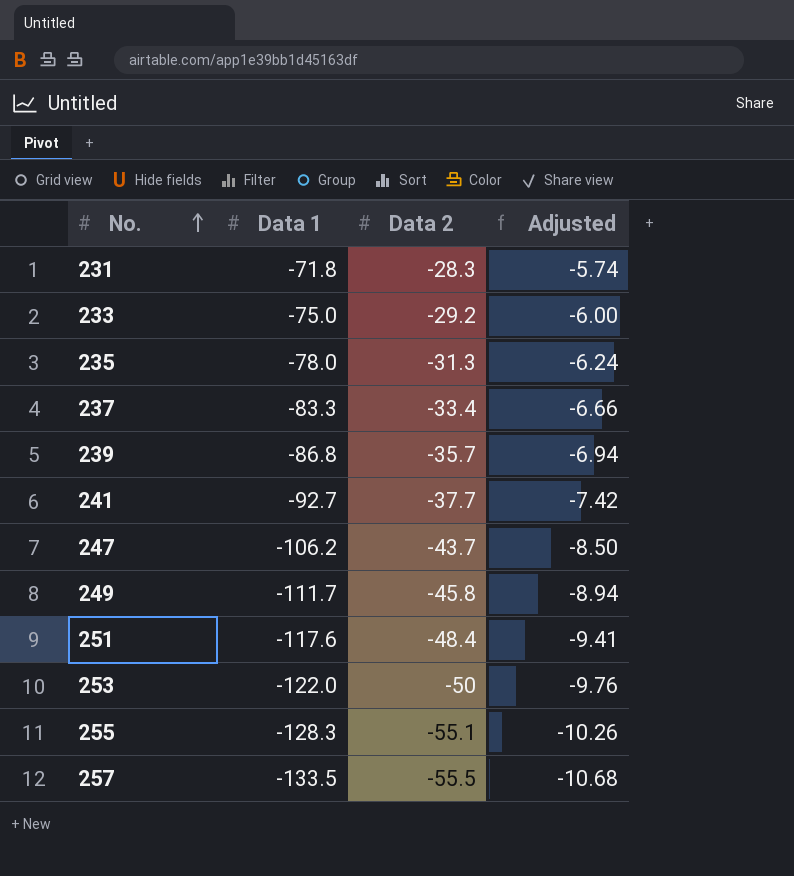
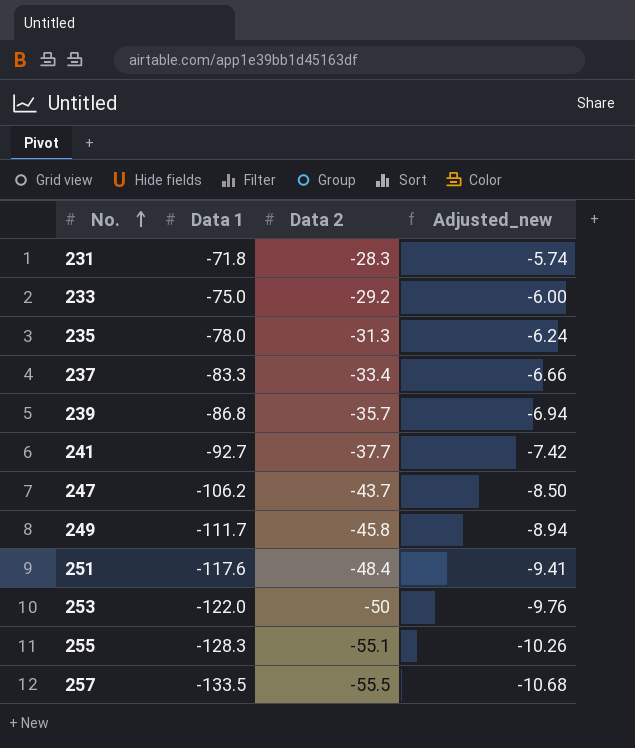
column name: Adjusted -> Adjusted_new

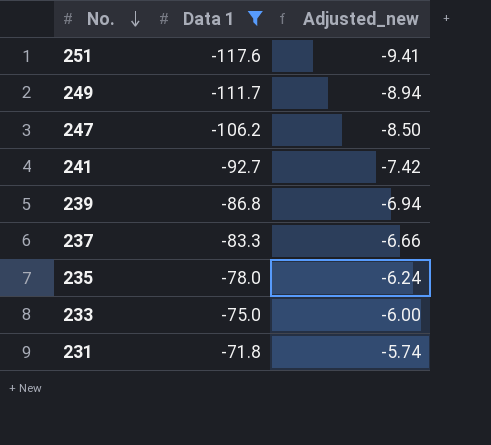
filter: none -> Data 1 >= -117.6
row order: No. ascending -> No. descending
column Data 2 | position: 3 -> none

